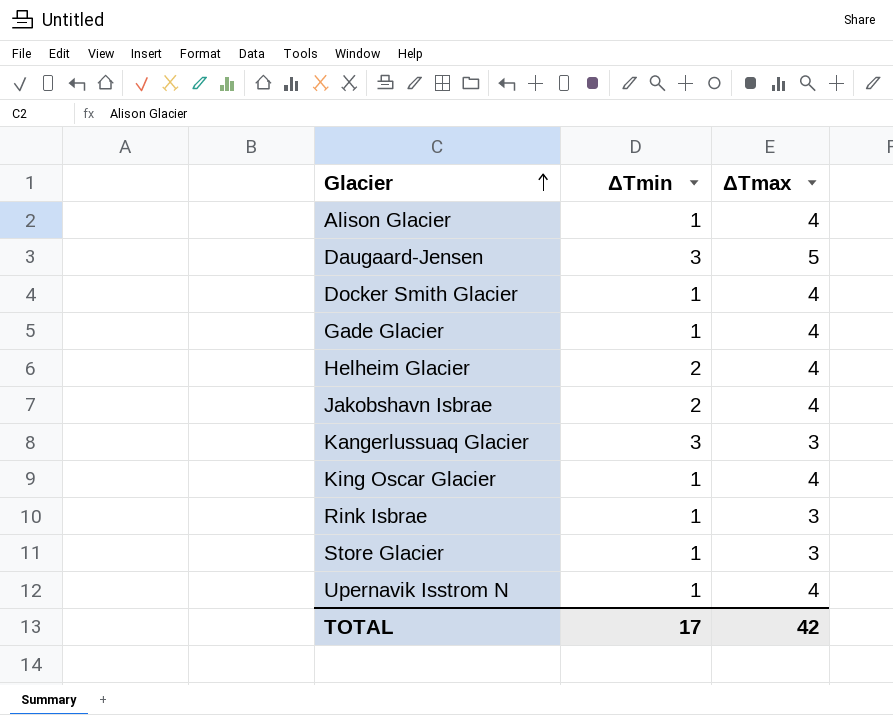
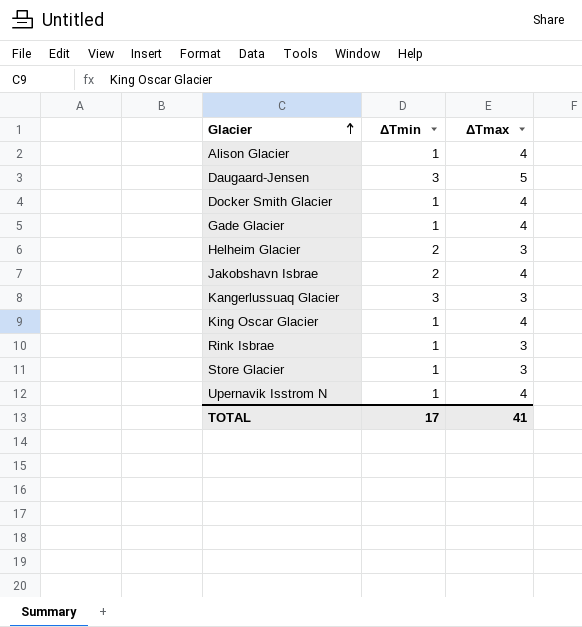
Helheim Glacier | ΔTmax: 4 -> 3
TOTAL | ΔTmax: 42 -> 41

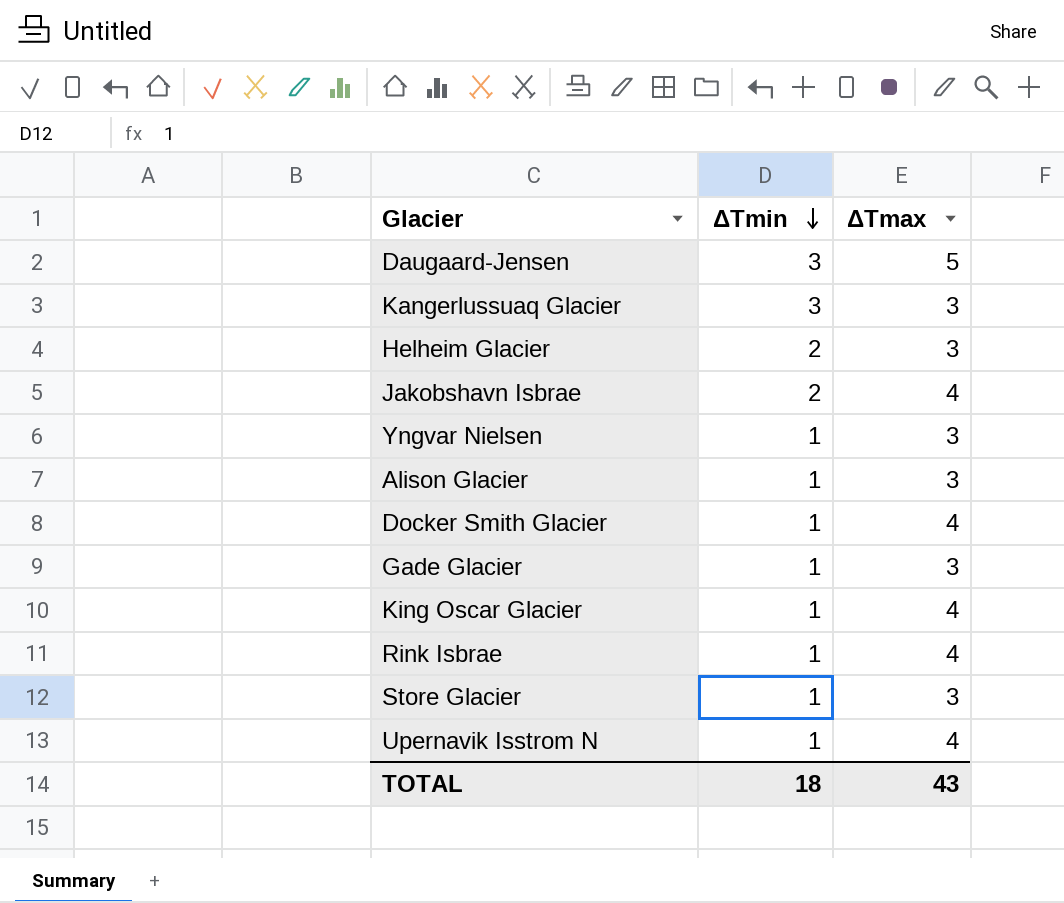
row order: Glacier ascending -> ΔTmin descending
row Yngvar Nielsen: none -> 1 | 3
Alison Glacier | ΔTmax: 4 -> 3
Gade Glacier | ΔTmax: 4 -> 3
Rink Isbrae | ΔTmax: 3 -> 4
TOTAL | ΔTmin: 17 -> 18
TOTAL | ΔTmax: 41 -> 43

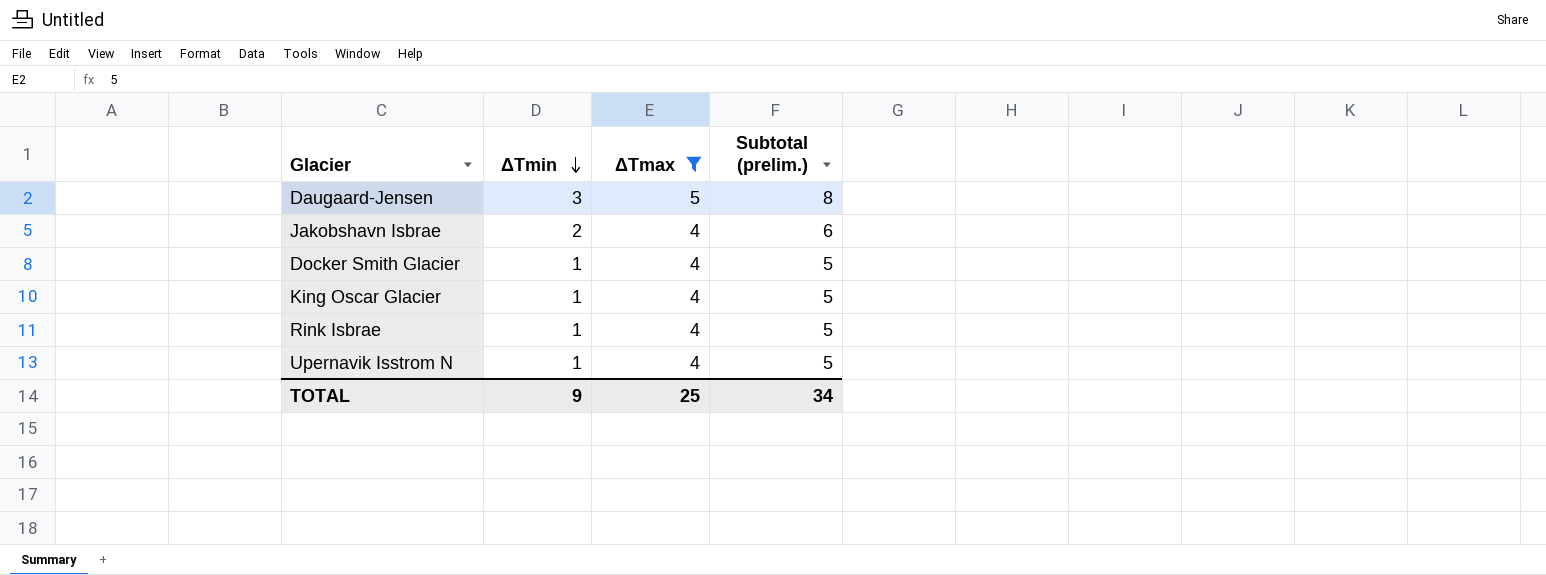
filter: none -> ΔTmax != 3
column Subtotal (prelim.) | formula: none -> [ΔTmin] + [ΔTmax]
TOTAL | ΔTmin: 18 -> 9
TOTAL | ΔTmax: 43 -> 25

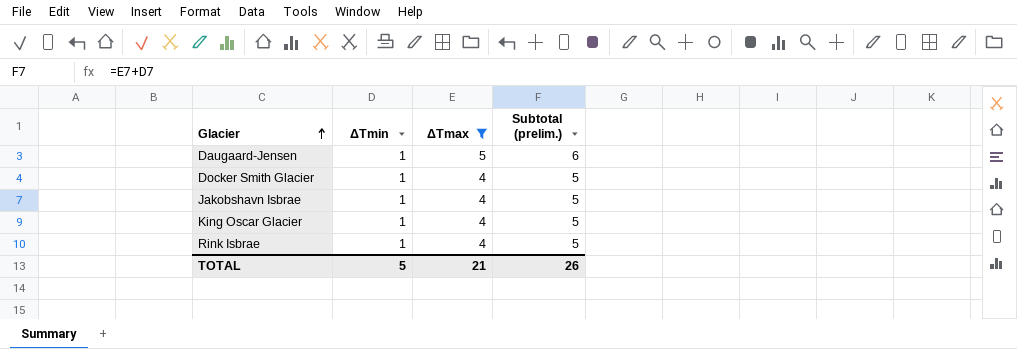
row order: ΔTmin descending -> Glacier ascending
row Upernavik Isstrom N: 1 | 4 | 5 -> none
Daugaard-Jensen | ΔTmin: 3 -> 1
Daugaard-Jensen | Subtotal (prelim.): 8 -> 6
Jakobshavn Isbrae | ΔTmin: 2 -> 1
Jakobshavn Isbrae | Subtotal (prelim.): 6 -> 5
TOTAL | ΔTmin: 9 -> 5
TOTAL | ΔTmax: 25 -> 21
TOTAL | Subtotal (prelim.): 34 -> 26

